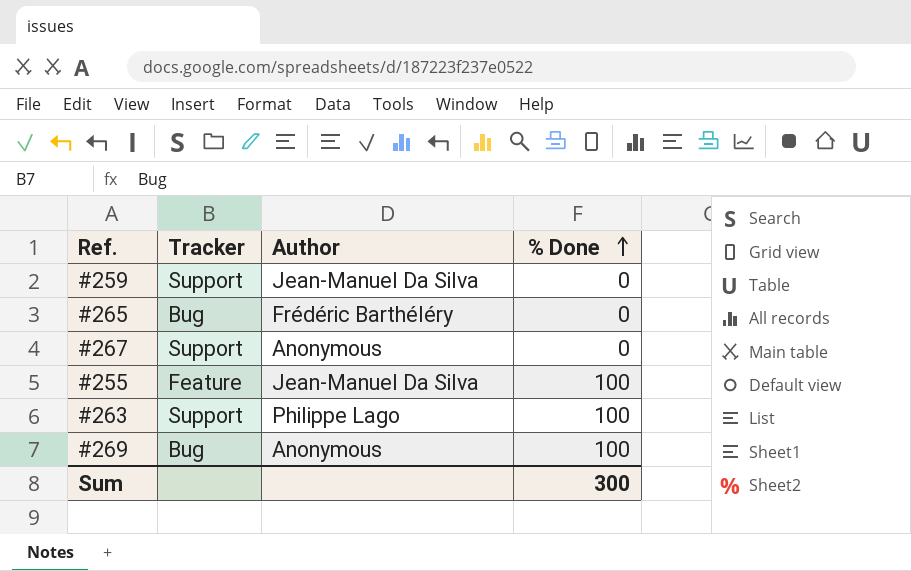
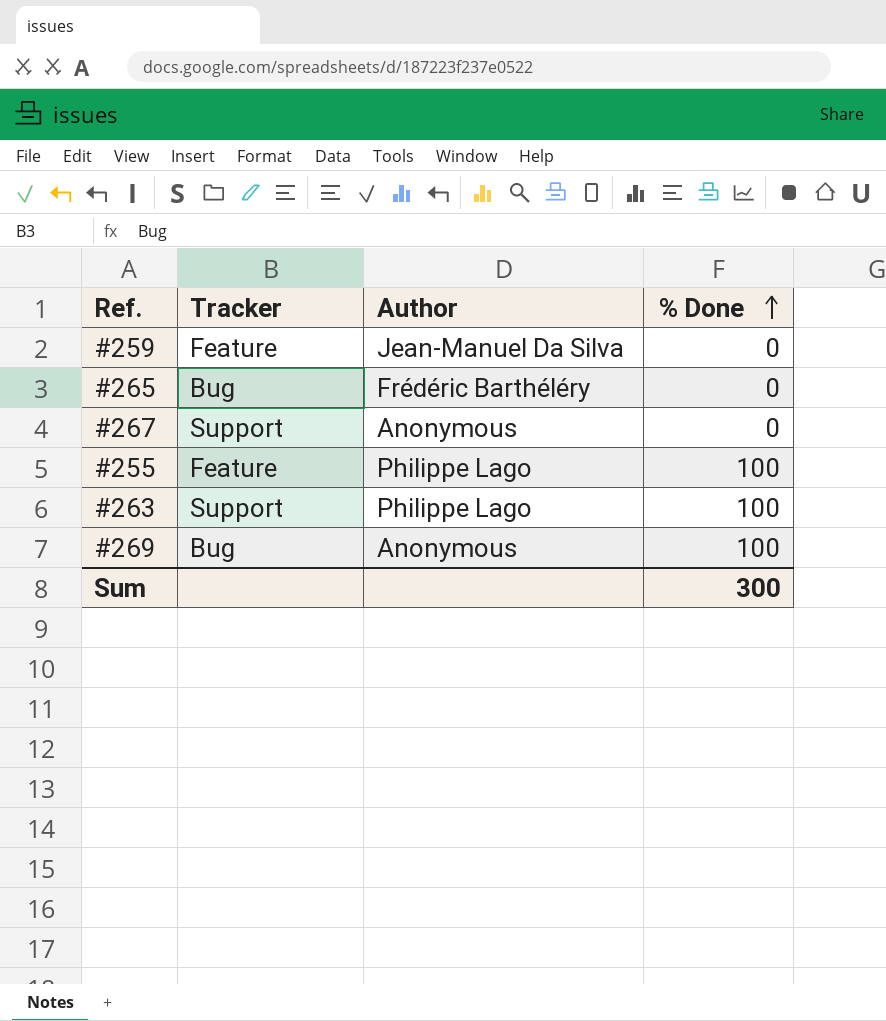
#259 | Tracker: Support -> Feature
#255 | Author: Jean-Manuel Da Silva -> Philippe Lago

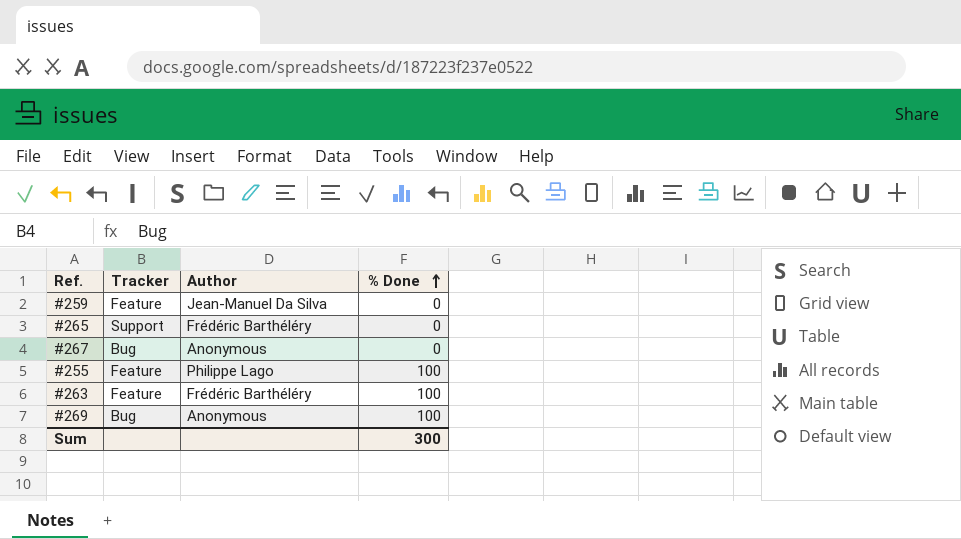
#265 | Tracker: Bug -> Support
#267 | Tracker: Support -> Bug
#263 | Tracker: Support -> Feature
#263 | Author: Philippe Lago -> Frédéric Barthéléry

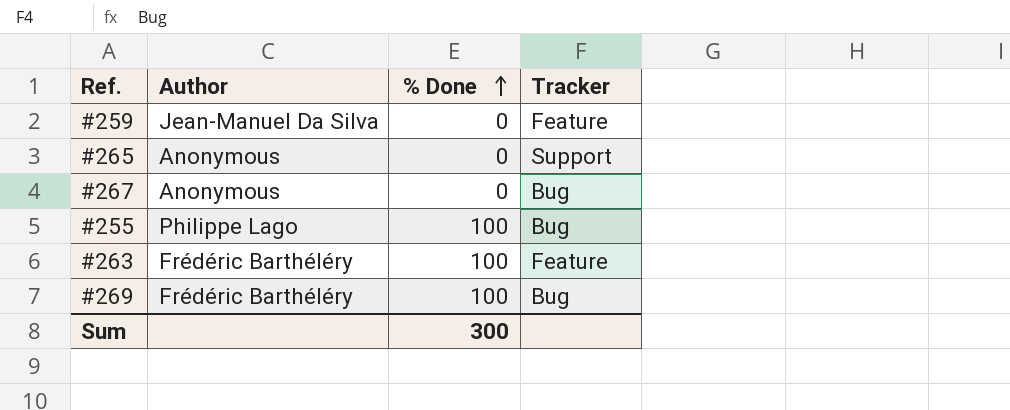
column Tracker | position: 2 -> 4
#265 | Author: Frédéric Barthéléry -> Anonymous
#255 | Tracker: Feature -> Bug
#269 | Author: Anonymous -> Frédéric Barthéléry

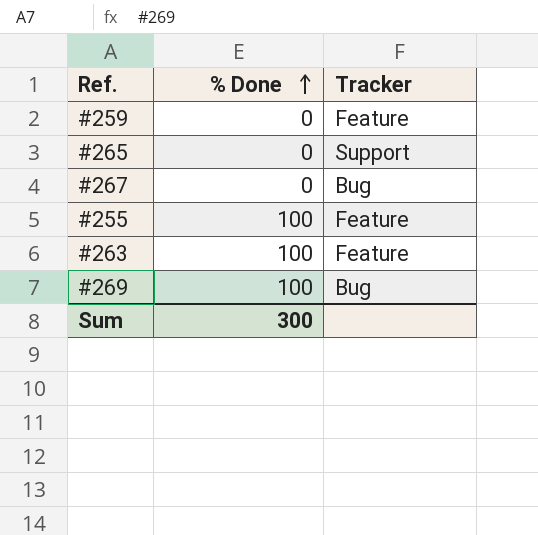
column Author | position: 2 -> none
#255 | Tracker: Bug -> Feature

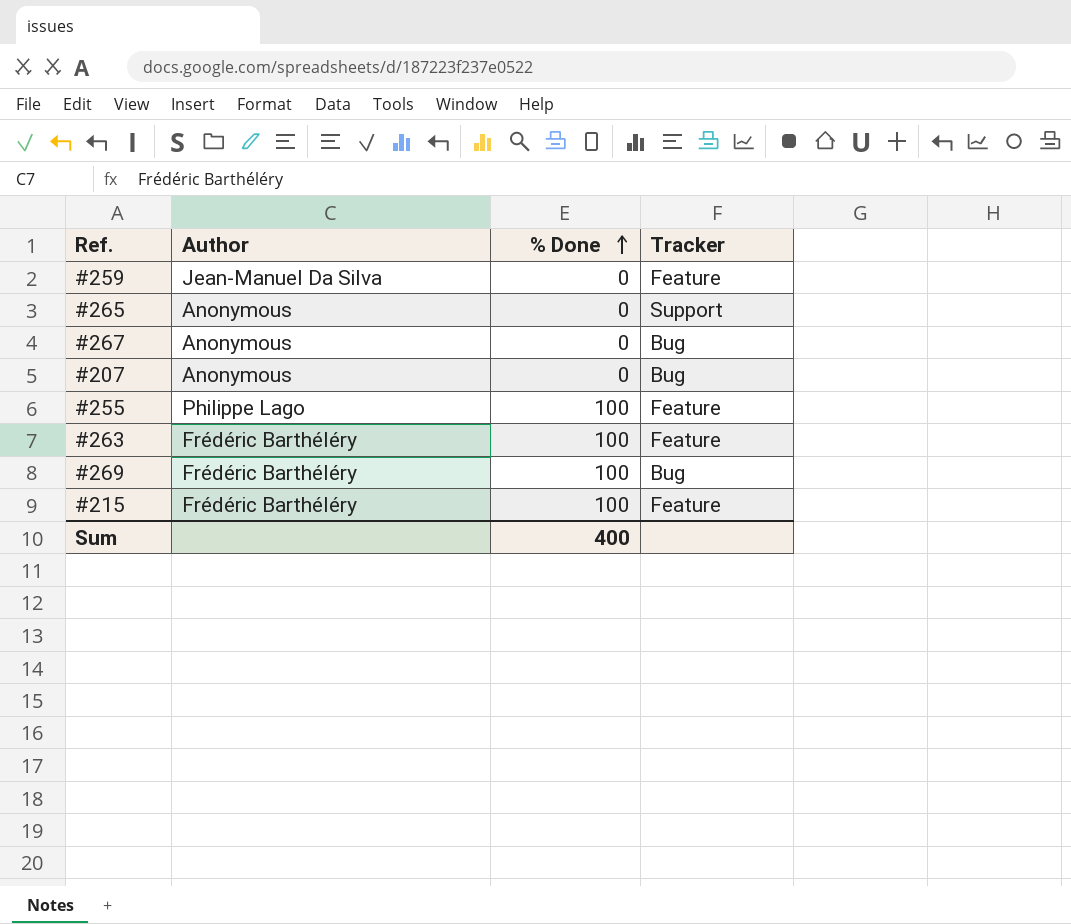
column Author | position: none -> 2
row #207: none -> Anonymous | 0 | Bug
row #215: none -> Frédéric Barthéléry | 100 | Feature
Sum | % Done: 300 -> 400

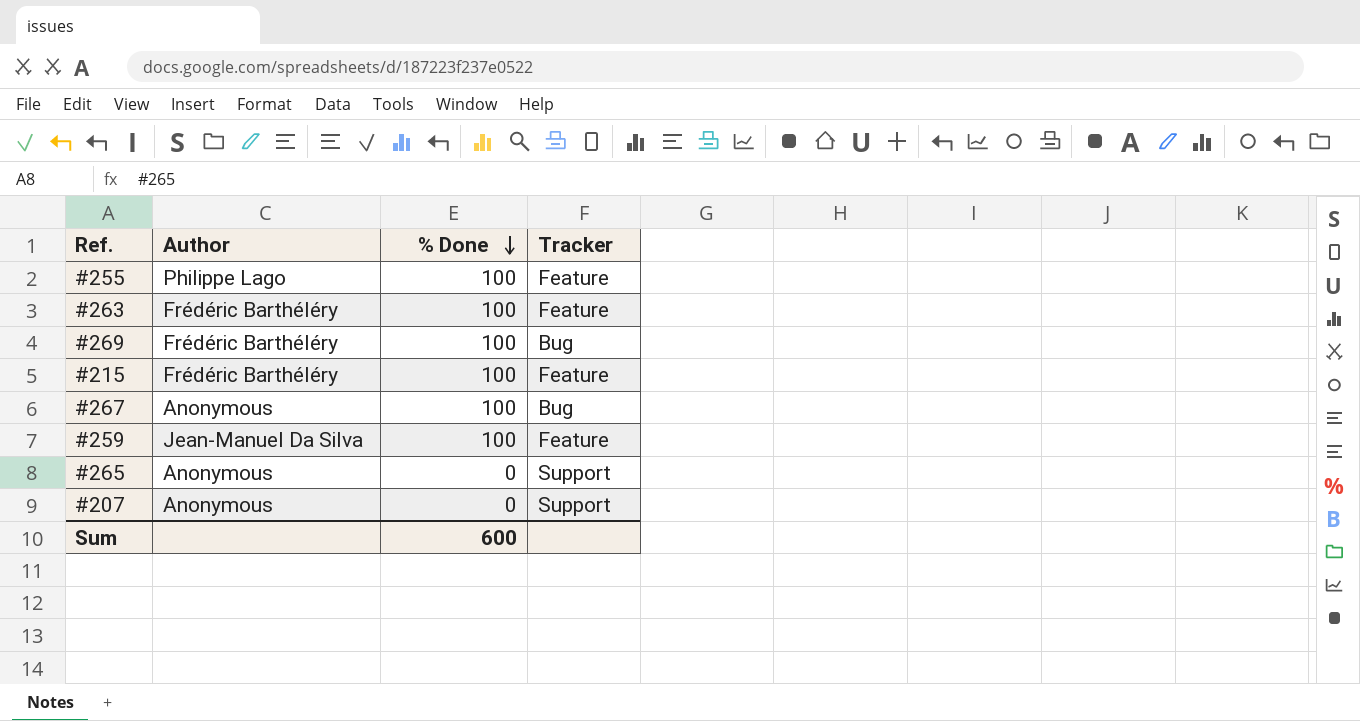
row order: % Done ascending -> % Done descending
#267 | % Done: 0 -> 100
#259 | % Done: 0 -> 100
#207 | Tracker: Bug -> Support
Sum | % Done: 400 -> 600

